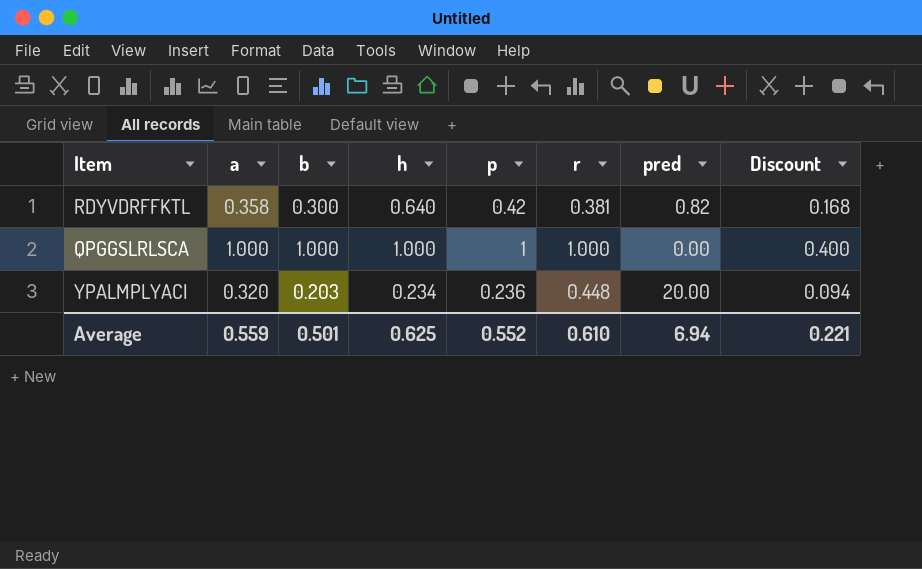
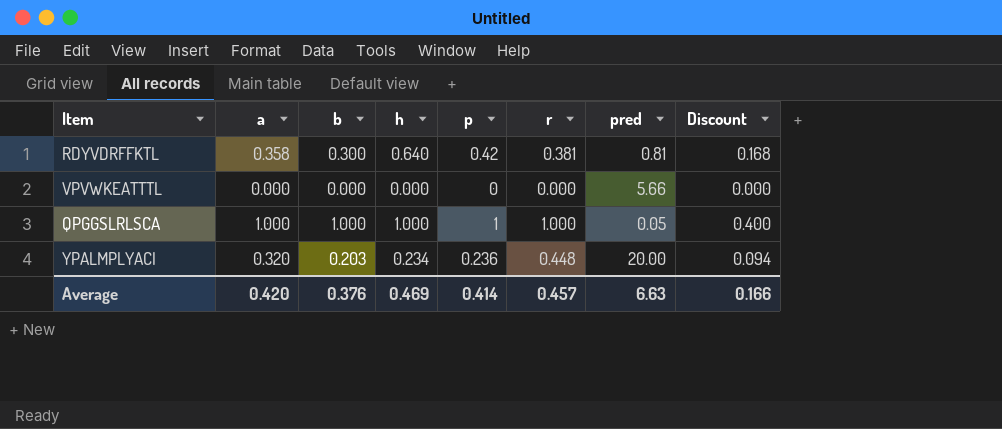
RDYVDRFFKTL | pred: 0.82 -> 0.81
row VPVWKEATTTL: none -> 0.000 | 0.000 | 0.000 | 0 | 0.000 | 5.66 | 0.000
QPGGSLRLSCA | pred: 0.00 -> 0.05
Average | a: 0.559 -> 0.420
Average | b: 0.501 -> 0.376
Average | h: 0.625 -> 0.469
Average | p: 0.552 -> 0.414
Average | r: 0.610 -> 0.457
Average | pred: 6.94 -> 6.63
Average | Discount: 0.221 -> 0.166

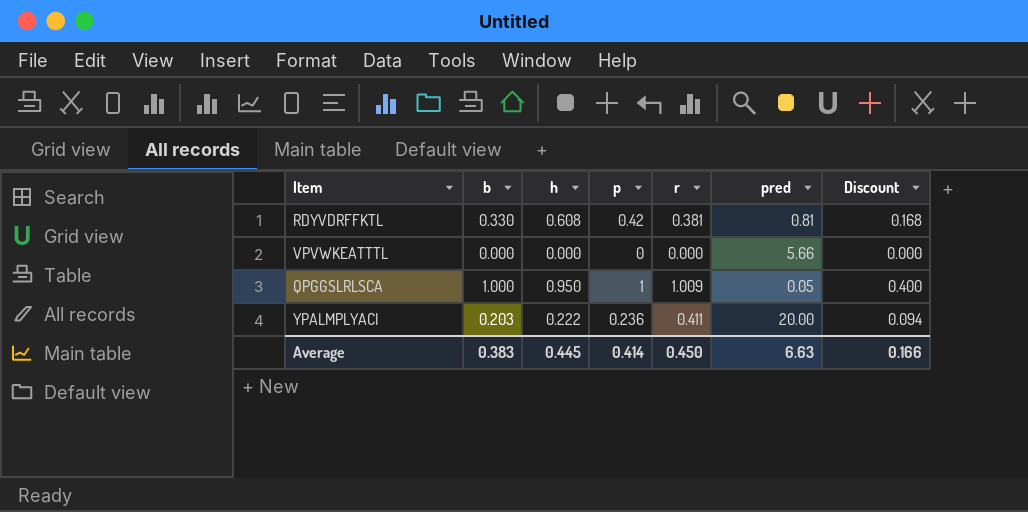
column a | position: 2 -> none
RDYVDRFFKTL | b: 0.300 -> 0.330
RDYVDRFFKTL | h: 0.640 -> 0.608
QPGGSLRLSCA | h: 1.000 -> 0.950
QPGGSLRLSCA | r: 1.000 -> 1.009
YPALMPLYACI | h: 0.234 -> 0.222
YPALMPLYACI | r: 0.448 -> 0.411
Average | b: 0.376 -> 0.383
Average | h: 0.469 -> 0.445
Average | r: 0.457 -> 0.450

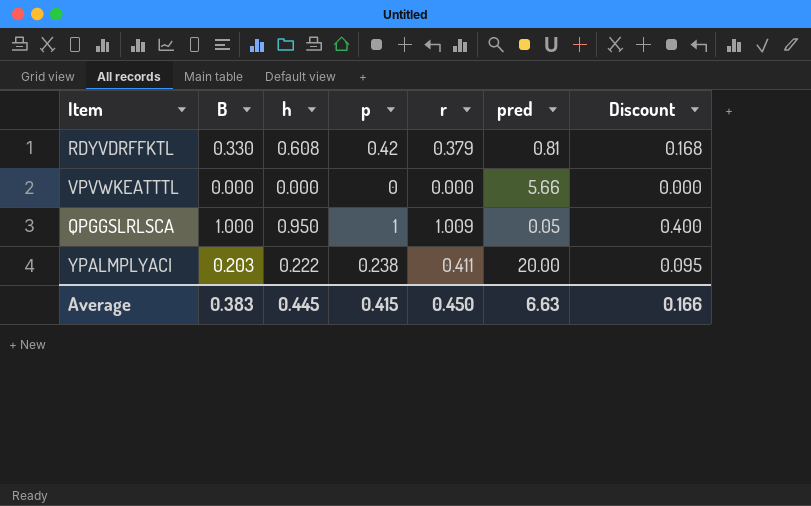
column name: b -> B
RDYVDRFFKTL | r: 0.381 -> 0.379
YPALMPLYACI | p: 0.236 -> 0.238
YPALMPLYACI | Discount: 0.094 -> 0.095
Average | p: 0.414 -> 0.415

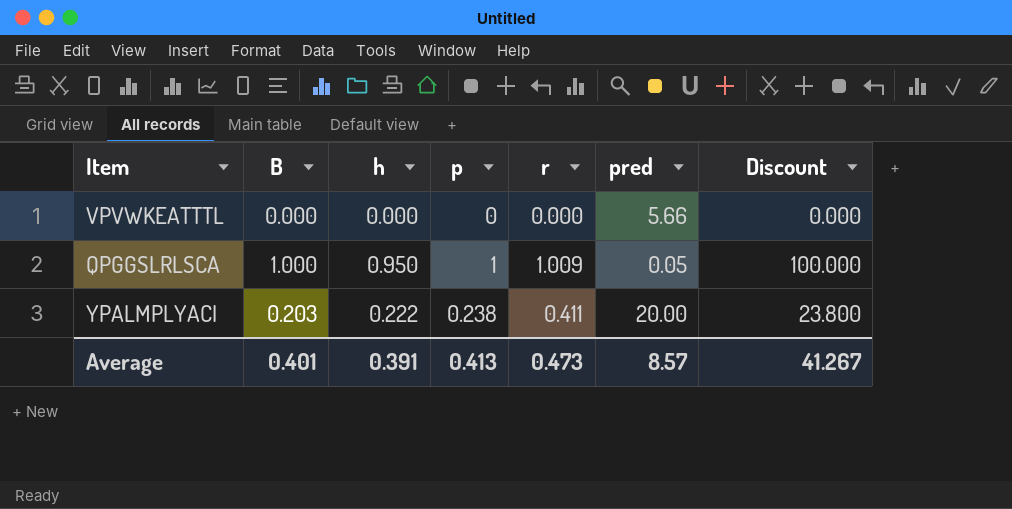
column Discount | formula: [p] * 0.4 -> [p] * 100
row RDYVDRFFKTL: 0.330 | 0.608 | 0.42 | 0.379 | 0.81 | 0.168 -> none
Average | B: 0.383 -> 0.401
Average | h: 0.445 -> 0.391
Average | p: 0.415 -> 0.413
Average | r: 0.450 -> 0.473
Average | pred: 6.63 -> 8.57
Average | Discount: 0.166 -> 41.267

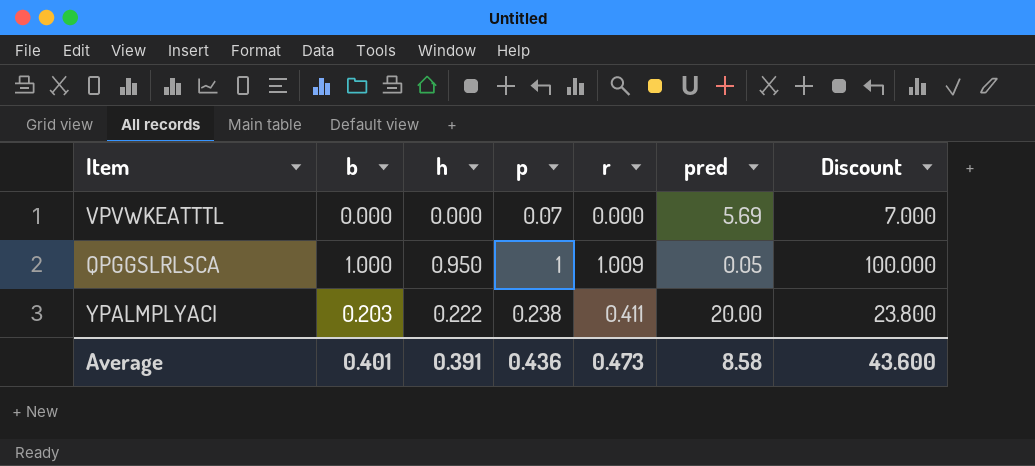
column name: B -> b
VPVWKEATTTL | p: 0 -> 0.07
VPVWKEATTTL | pred: 5.66 -> 5.69
VPVWKEATTTL | Discount: 0.000 -> 7.000
Average | p: 0.413 -> 0.436
Average | pred: 8.57 -> 8.58
Average | Discount: 41.267 -> 43.600

